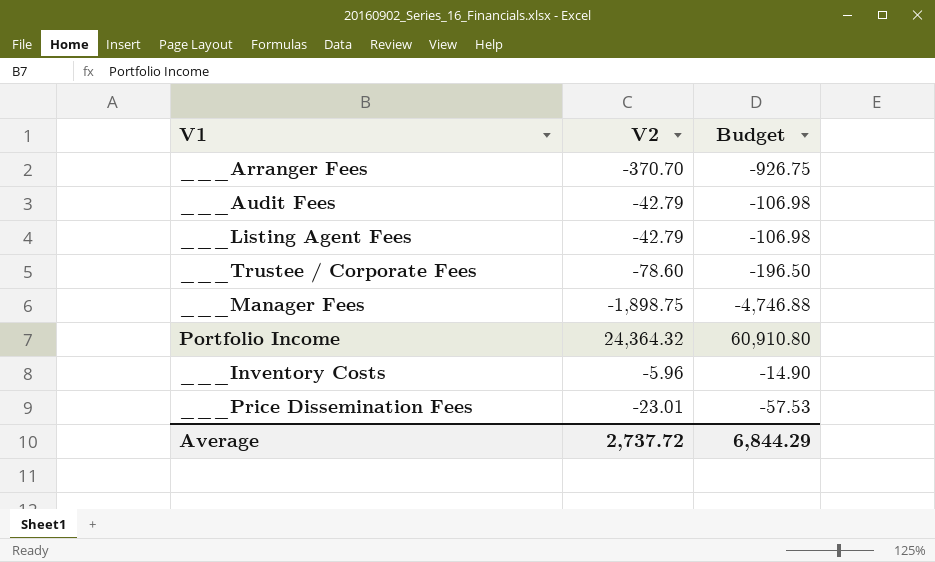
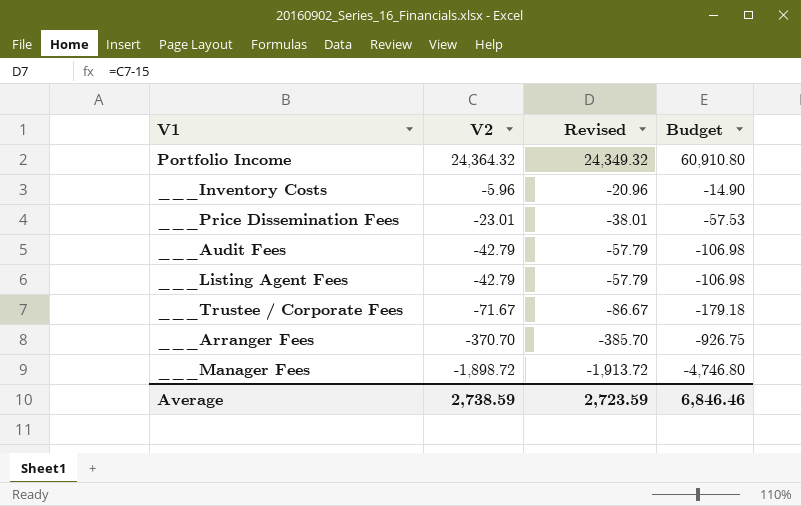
row order: none -> V2 descending
column Revised | formula: none -> [V2] - 15
___Trustee / Corporate Fees | V2: -78.60 -> -71.67
___Trustee / Corporate Fees | Budget: -196.50 -> -179.18
___Manager Fees | V2: -1,898.75 -> -1,898.72
___Manager Fees | Budget: -4,746.88 -> -4,746.80
Average | V2: 2,737.72 -> 2,738.59
Average | Budget: 6,844.29 -> 6,846.46

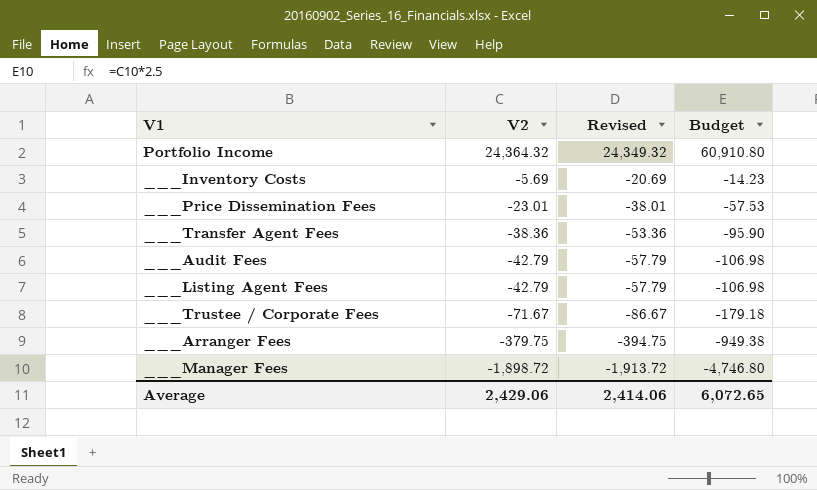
___Inventory Costs | V2: -5.96 -> -5.69
___Inventory Costs | Revised: -20.96 -> -20.69
___Inventory Costs | Budget: -14.90 -> -14.23
row ___Transfer Agent Fees: none -> -38.36 | -53.36 | -95.90
___Arranger Fees | V2: -370.70 -> -379.75
___Arranger Fees | Revised: -385.70 -> -394.75
___Arranger Fees | Budget: -926.75 -> -949.38
Average | V2: 2,738.59 -> 2,429.06
Average | Revised: 2,723.59 -> 2,414.06
Average | Budget: 6,846.46 -> 6,072.65

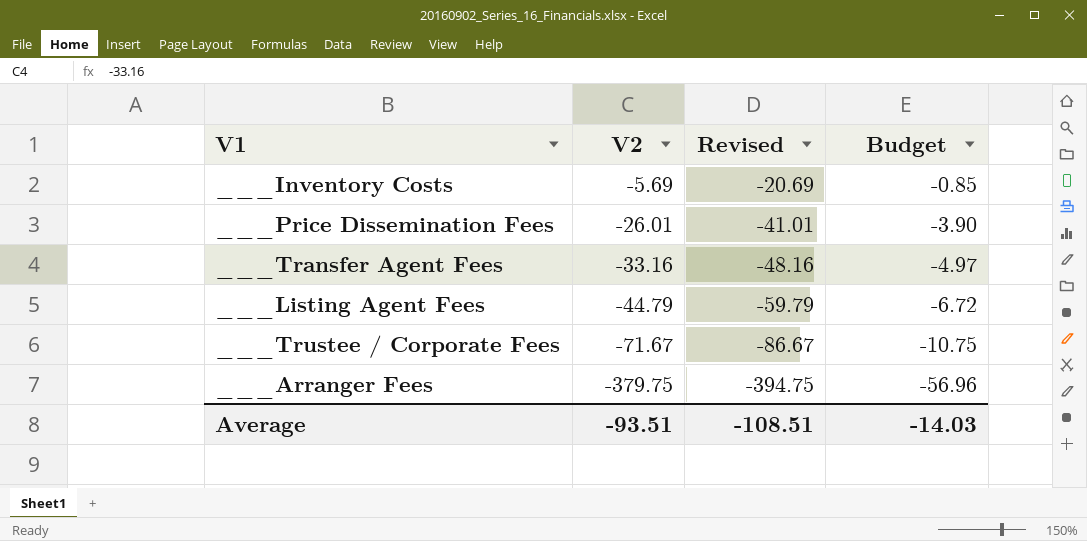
column Budget | formula: [V2] * 2.5 -> [V2] * 0.15
row Portfolio Income: 24,364.32 | 24,349.32 | 60,910.80 -> none
row ___Audit Fees: -42.79 | -57.79 | -106.98 -> none
row ___Manager Fees: -1,898.72 | -1,913.72 | -4,746.80 -> none
___Price Dissemination Fees | V2: -23.01 -> -26.01
___Price Dissemination Fees | Revised: -38.01 -> -41.01
___Transfer Agent Fees | V2: -38.36 -> -33.16
___Transfer Agent Fees | Revised: -53.36 -> -48.16
___Listing Agent Fees | V2: -42.79 -> -44.79
___Listing Agent Fees | Revised: -57.79 -> -59.79
Average | V2: 2,429.06 -> -93.51
Average | Revised: 2,414.06 -> -108.51
Average | Budget: 6,072.65 -> -14.03

